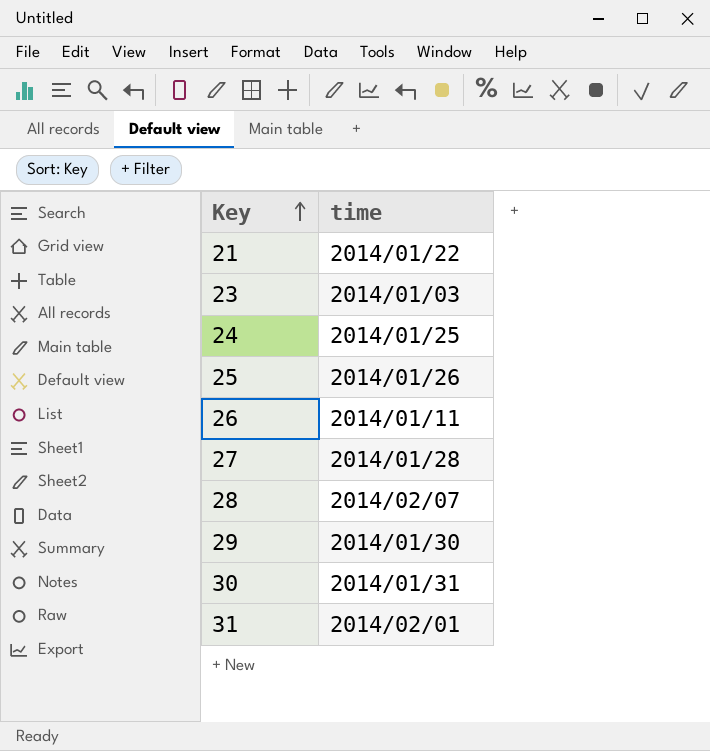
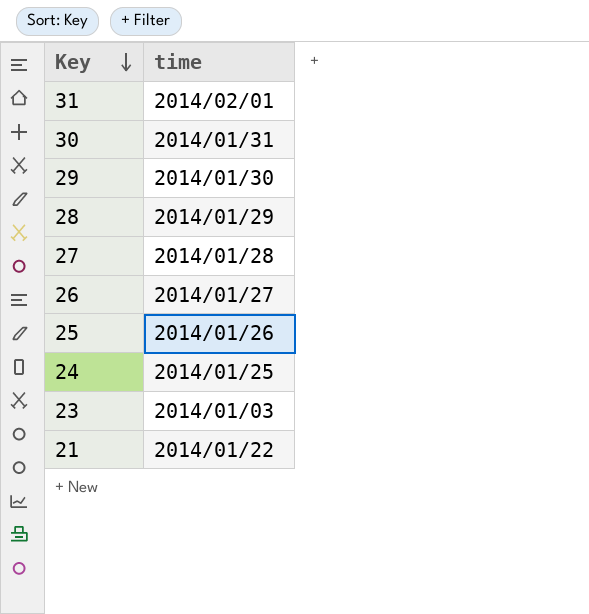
row order: Key ascending -> Key descending
28 | time: 2014/02/07 -> 2014/01/29
26 | time: 2014/01/11 -> 2014/01/27

